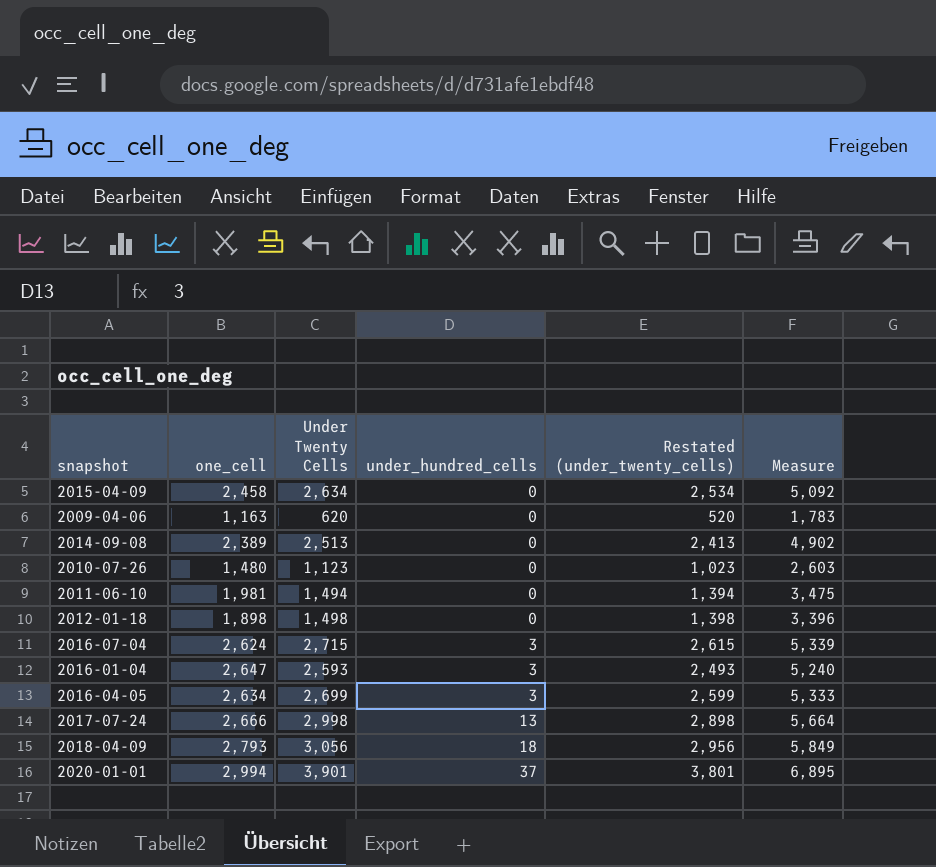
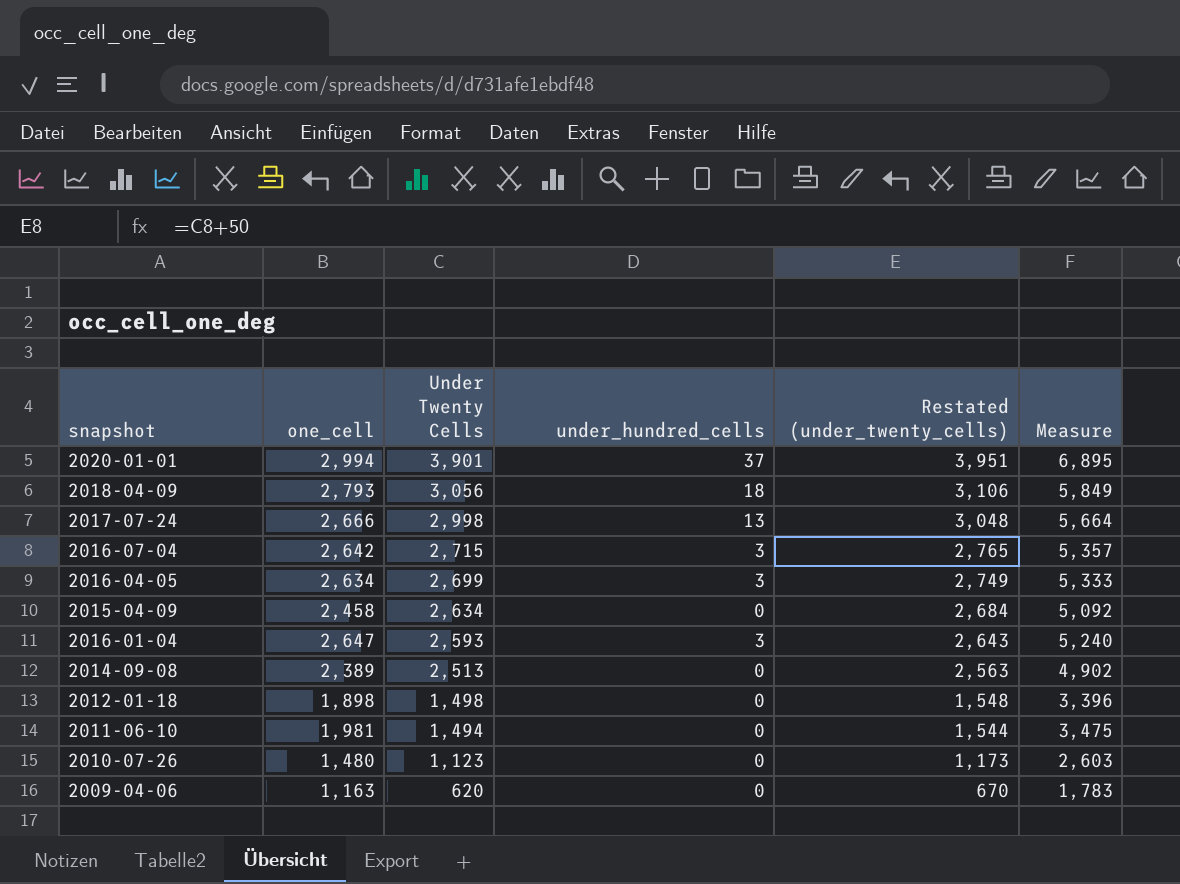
row order: under_hundred_cells ascending -> Under Twenty Cells descending
column Restated (under_twenty_cells) | formula: [Under Twenty Cells] - 100 -> [Under Twenty Cells] + 50
2016-07-04 | one_cell: 2,624 -> 2,642
2016-07-04 | Measure: 5,339 -> 5,357

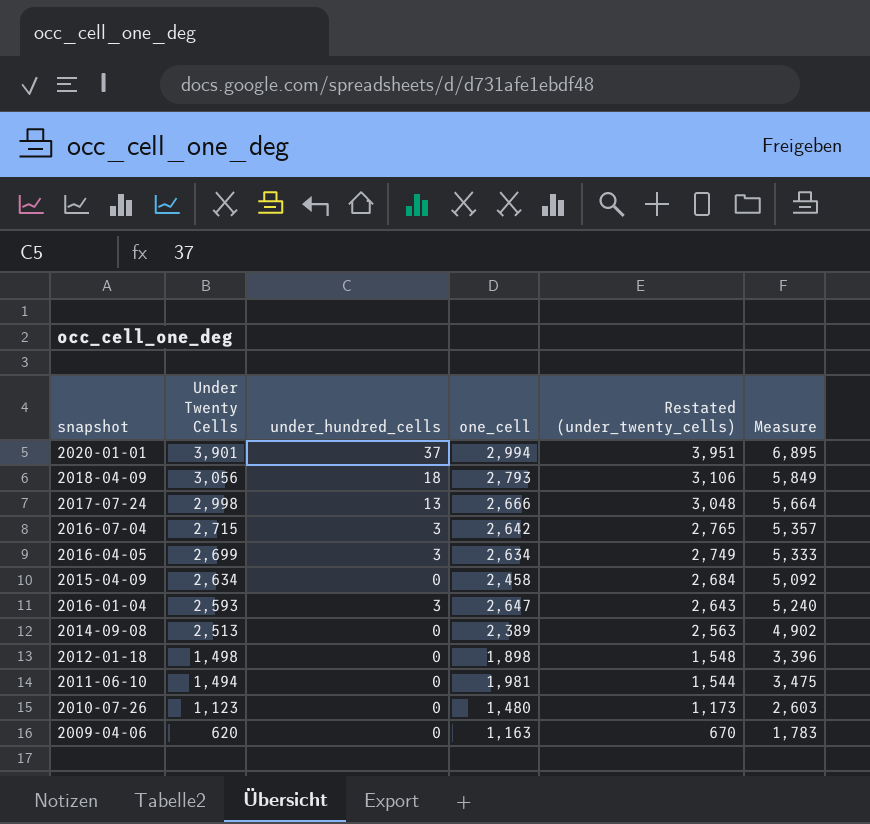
column one_cell | position: 2 -> 4

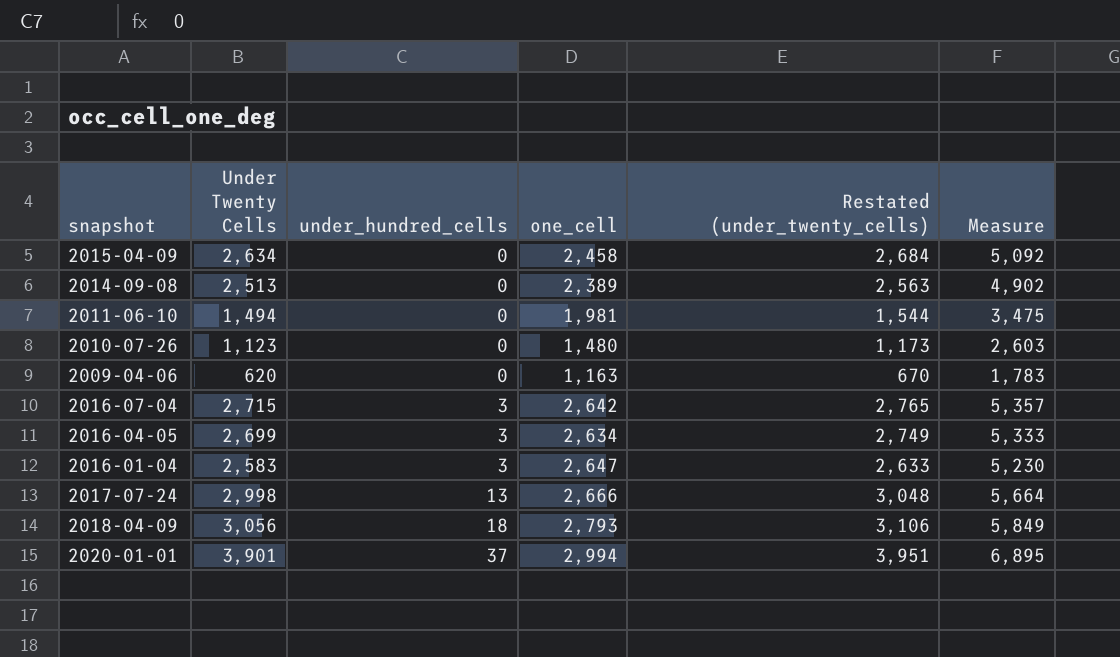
row order: Under Twenty Cells descending -> under_hundred_cells ascending
row 2012-01-18: 1,498 | 0 | 1,898 | 1,548 | 3,396 -> none
2016-01-04 | Under Twenty Cells: 2,593 -> 2,583
2016-01-04 | Restated (under_twenty_cells): 2,643 -> 2,633
2016-01-04 | Measure: 5,240 -> 5,230

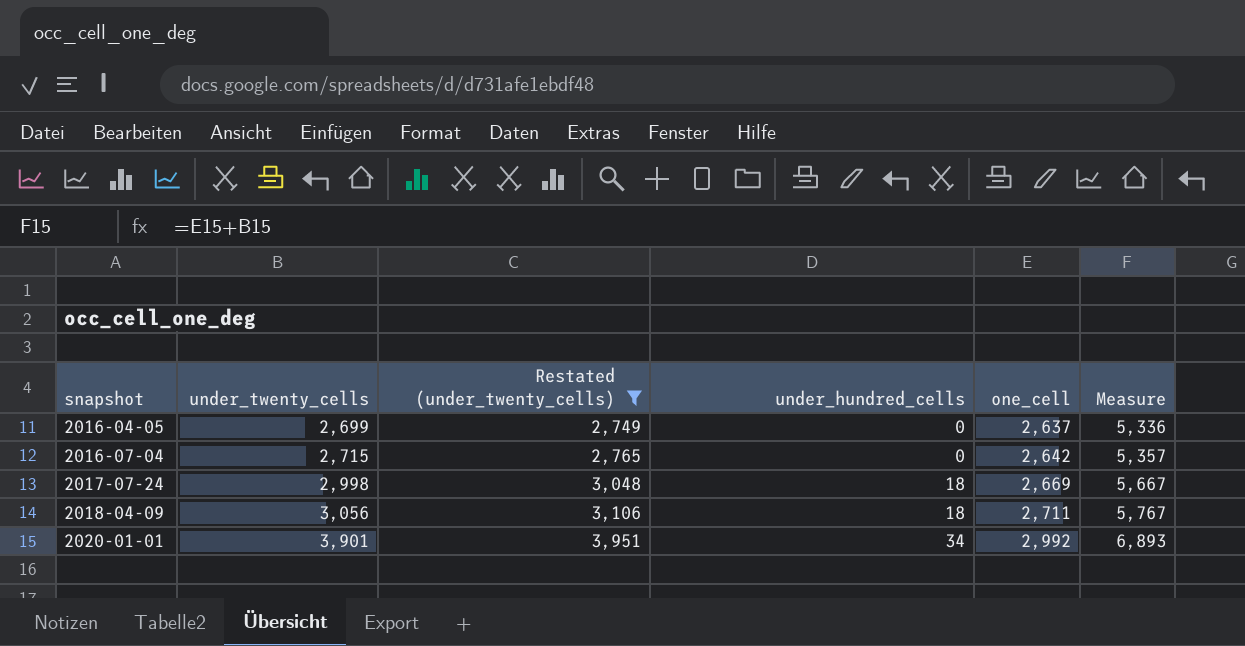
filter: none -> Restated (under_twenty_cells) >= 2,749
row order: under_hundred_cells ascending -> snapshot ascending
column name: Under Twenty Cells -> under_twenty_cells
column Restated (under_twenty_cells) | position: 5 -> 3
2016-04-05 | under_hundred_cells: 3 -> 0
2016-04-05 | one_cell: 2,634 -> 2,637
2016-04-05 | Measure: 5,333 -> 5,336
2016-07-04 | under_hundred_cells: 3 -> 0
2017-07-24 | under_hundred_cells: 13 -> 18
2017-07-24 | one_cell: 2,666 -> 2,669
2017-07-24 | Measure: 5,664 -> 5,667
2018-04-09 | one_cell: 2,793 -> 2,711
2018-04-09 | Measure: 5,849 -> 5,767
2020-01-01 | under_hundred_cells: 37 -> 34
2020-01-01 | one_cell: 2,994 -> 2,992
2020-01-01 | Measure: 6,895 -> 6,893

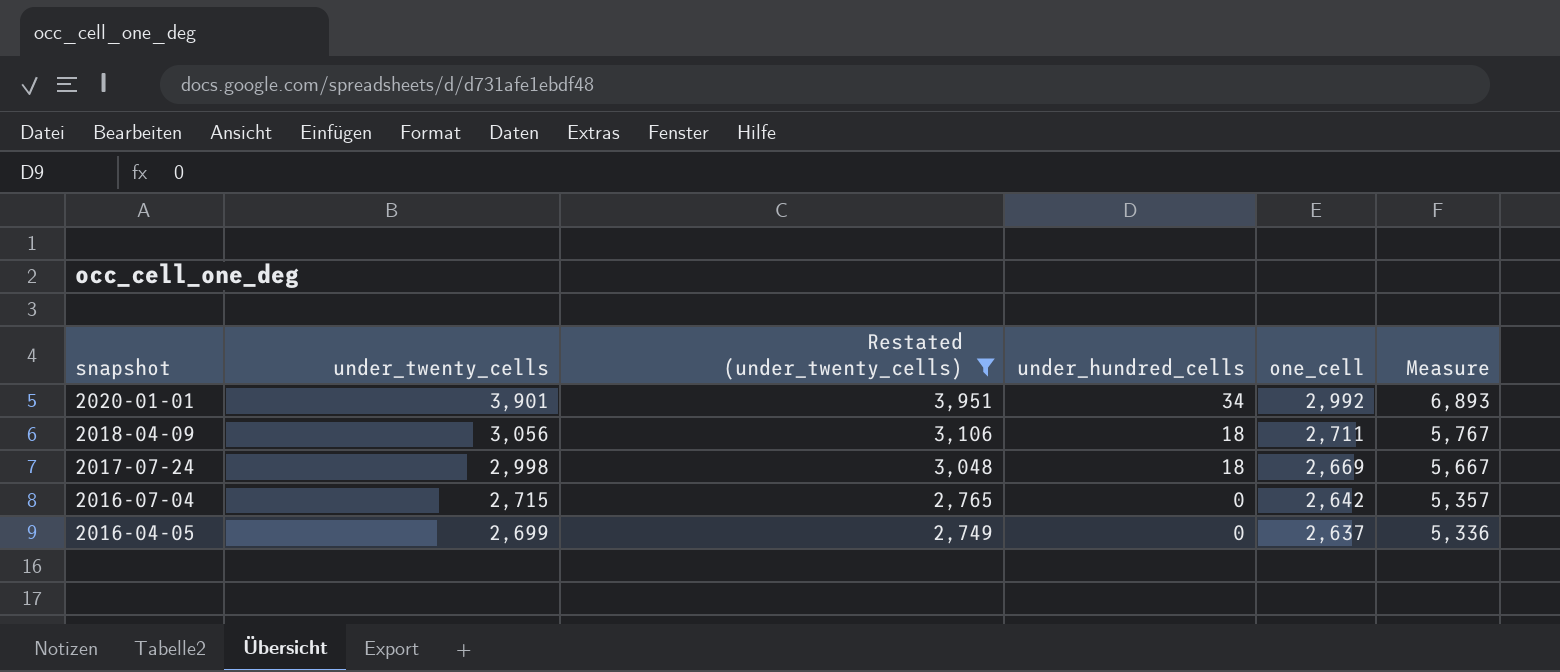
row order: snapshot ascending -> snapshot descending

